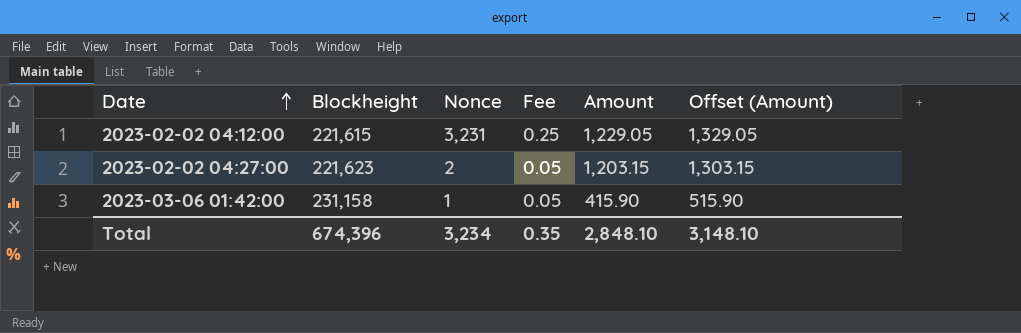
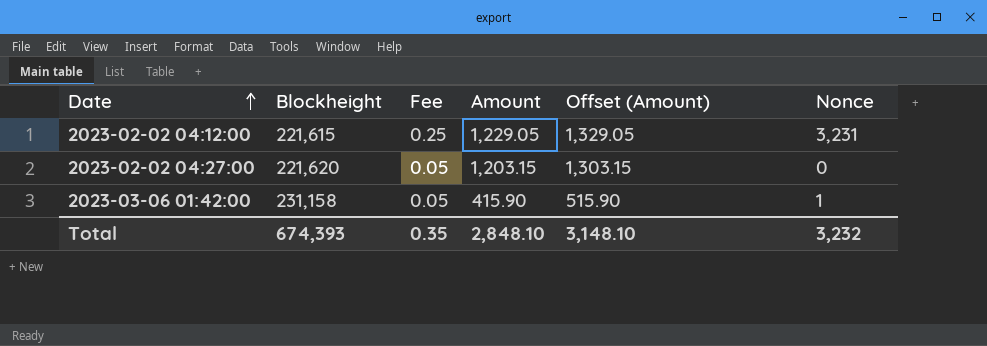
column Nonce | position: 3 -> 6
2023-02-02 04:27:00 | Blockheight: 221,623 -> 221,620
2023-02-02 04:27:00 | Nonce: 2 -> 0
Total | Blockheight: 674,396 -> 674,393
Total | Nonce: 3,234 -> 3,232

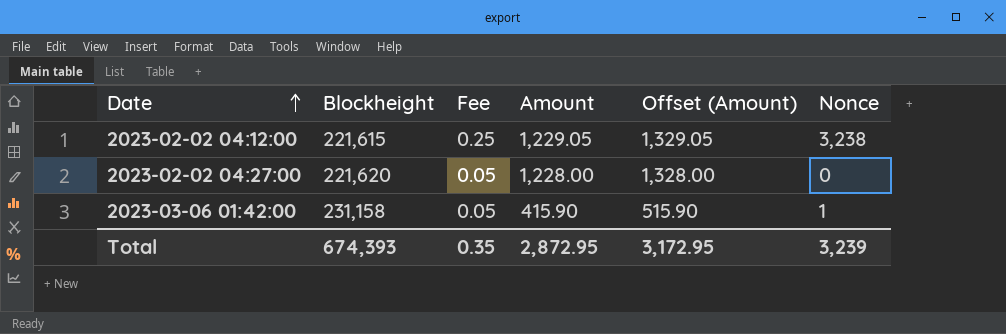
2023-02-02 04:12:00 | Nonce: 3,231 -> 3,238
2023-02-02 04:27:00 | Amount: 1,203.15 -> 1,228.00
2023-02-02 04:27:00 | Offset (Amount): 1,303.15 -> 1,328.00
Total | Amount: 2,848.10 -> 2,872.95
Total | Offset (Amount): 3,148.10 -> 3,172.95
Total | Nonce: 3,232 -> 3,239

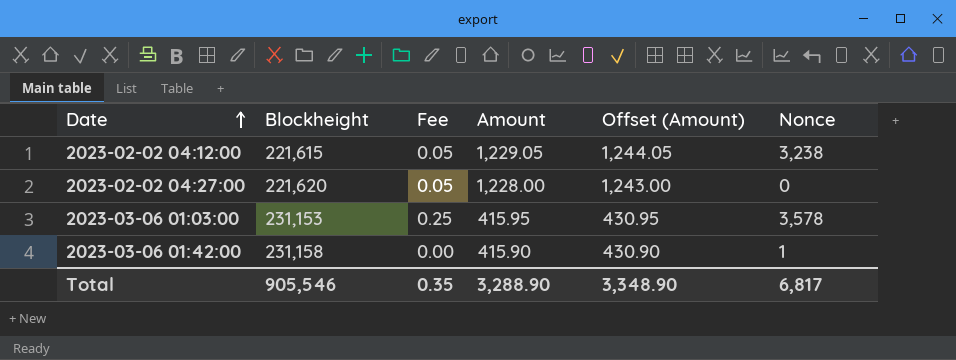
column Offset (Amount) | formula: [Amount] + 100 -> [Amount] + 15
2023-02-02 04:12:00 | Fee: 0.25 -> 0.05
row 2023-03-06 01:03:00: none -> 231,153 | 0.25 | 415.95 | 430.95 | 3,578
2023-03-06 01:42:00 | Fee: 0.05 -> 0.00
Total | Blockheight: 674,393 -> 905,546
Total | Amount: 2,872.95 -> 3,288.90
Total | Offset (Amount): 3,172.95 -> 3,348.90
Total | Nonce: 3,239 -> 6,817

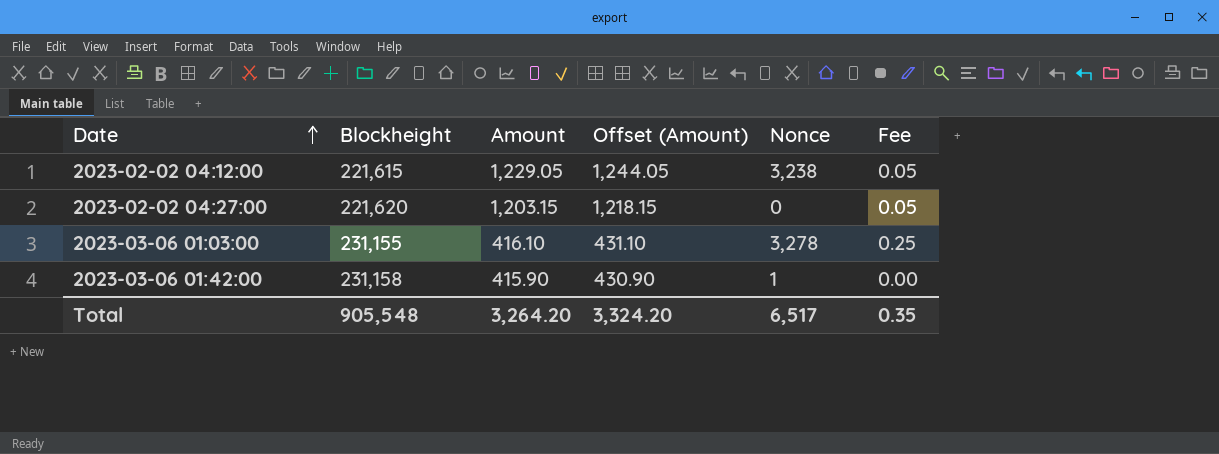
column Fee | position: 3 -> 6
2023-02-02 04:27:00 | Amount: 1,228.00 -> 1,203.15
2023-02-02 04:27:00 | Offset (Amount): 1,243.00 -> 1,218.15
2023-03-06 01:03:00 | Blockheight: 231,153 -> 231,155
2023-03-06 01:03:00 | Amount: 415.95 -> 416.10
2023-03-06 01:03:00 | Offset (Amount): 430.95 -> 431.10
2023-03-06 01:03:00 | Nonce: 3,578 -> 3,278
Total | Blockheight: 905,546 -> 905,548
Total | Amount: 3,288.90 -> 3,264.20
Total | Offset (Amount): 3,348.90 -> 3,324.20
Total | Nonce: 6,817 -> 6,517

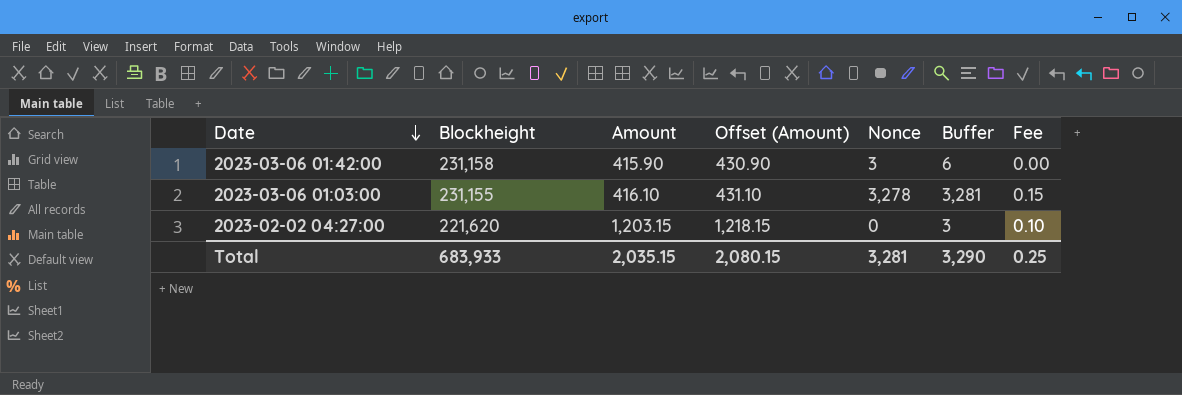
row order: Date ascending -> Date descending
column Buffer | formula: none -> [Nonce] + 3
row 2023-02-02 04:12:00: 221,615 | 1,229.05 | 1,244.05 | 3,238 | 0.05 -> none
2023-03-06 01:42:00 | Nonce: 1 -> 3
2023-03-06 01:03:00 | Fee: 0.25 -> 0.15
2023-02-02 04:27:00 | Fee: 0.05 -> 0.10
Total | Blockheight: 905,548 -> 683,933
Total | Amount: 3,264.20 -> 2,035.15
Total | Offset (Amount): 3,324.20 -> 2,080.15
Total | Nonce: 6,517 -> 3,281
Total | Fee: 0.35 -> 0.25

